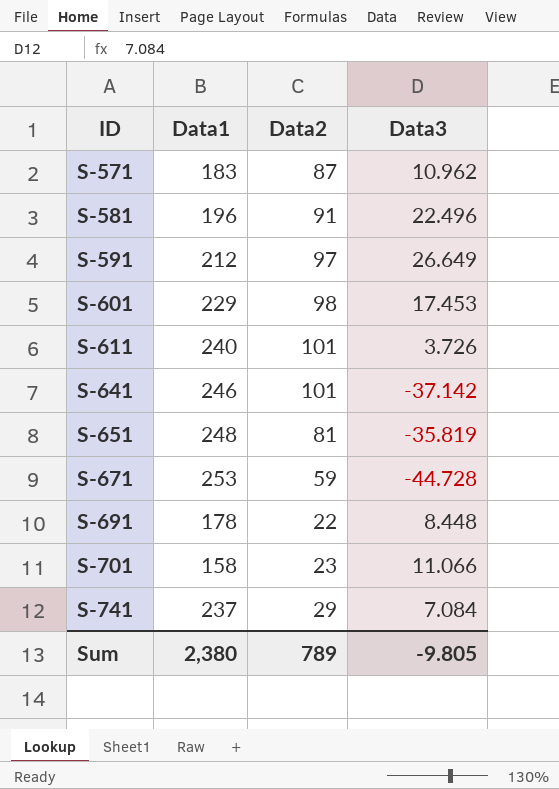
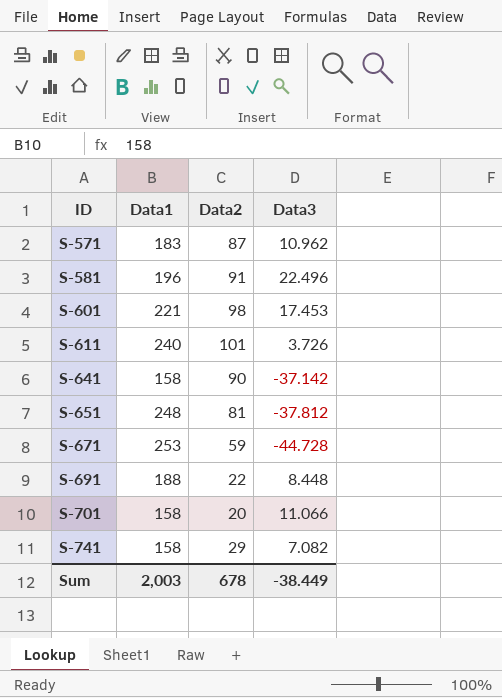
row S-591: 212 | 97 | 26.649 -> none
S-601 | Data1: 229 -> 221
S-641 | Data1: 246 -> 158
S-641 | Data2: 101 -> 90
S-651 | Data3: -35.819 -> -37.812
S-691 | Data1: 178 -> 188
S-701 | Data2: 23 -> 20
S-741 | Data1: 237 -> 158
S-741 | Data3: 7.084 -> 7.082
Sum | Data1: 2,380 -> 2,003
Sum | Data2: 789 -> 678
Sum | Data3: -9.805 -> -38.449

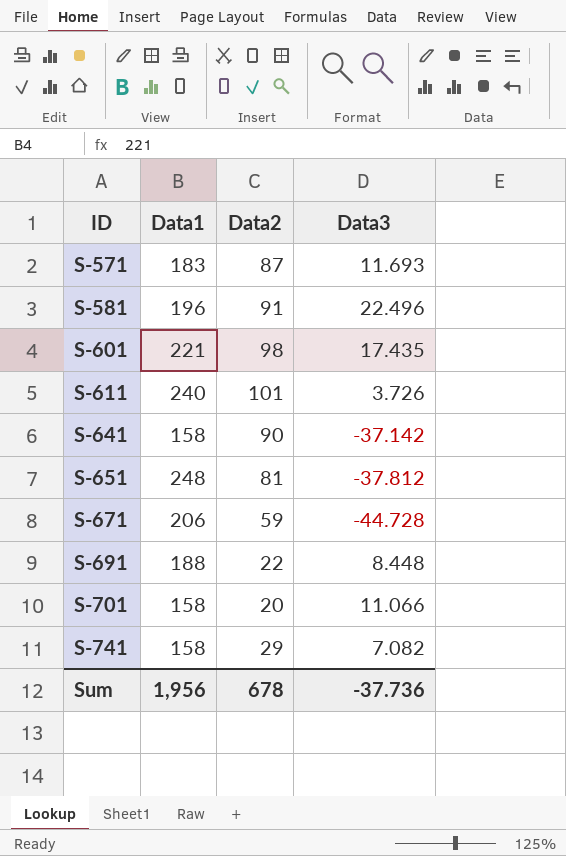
S-571 | Data3: 10.962 -> 11.693
S-601 | Data3: 17.453 -> 17.435
S-671 | Data1: 253 -> 206
Sum | Data1: 2,003 -> 1,956
Sum | Data3: -38.449 -> -37.736

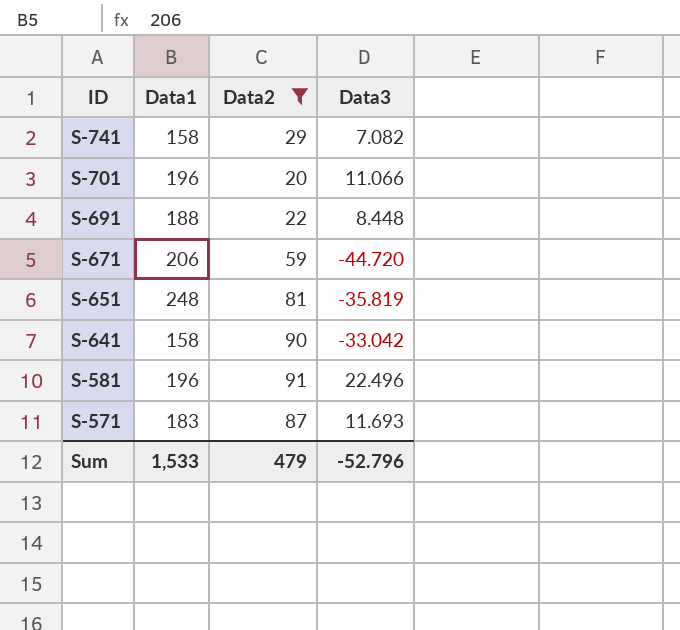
filter: none -> Data2 <= 91
row order: ID ascending -> ID descending
S-701 | Data1: 158 -> 196
S-671 | Data3: -44.728 -> -44.720
S-651 | Data3: -37.812 -> -35.819
S-641 | Data3: -37.142 -> -33.042
Sum | Data1: 1,956 -> 1,533
Sum | Data2: 678 -> 479
Sum | Data3: -37.736 -> -52.796

